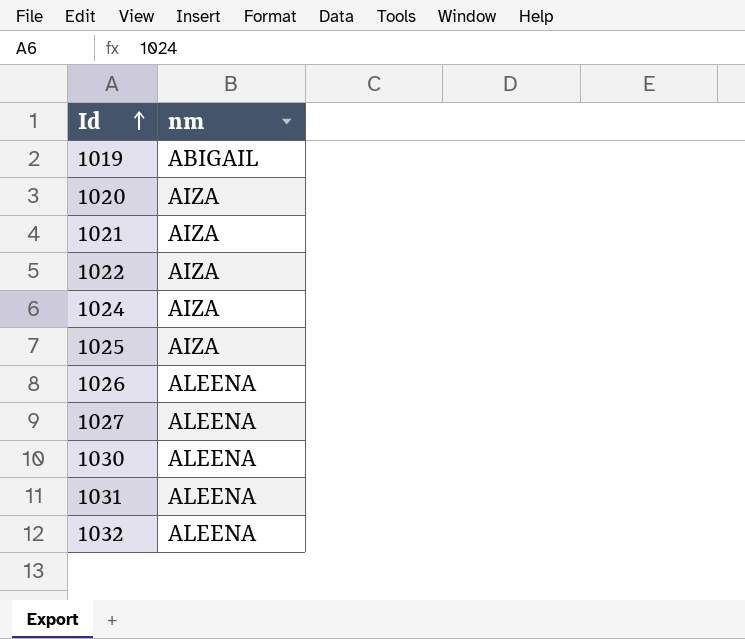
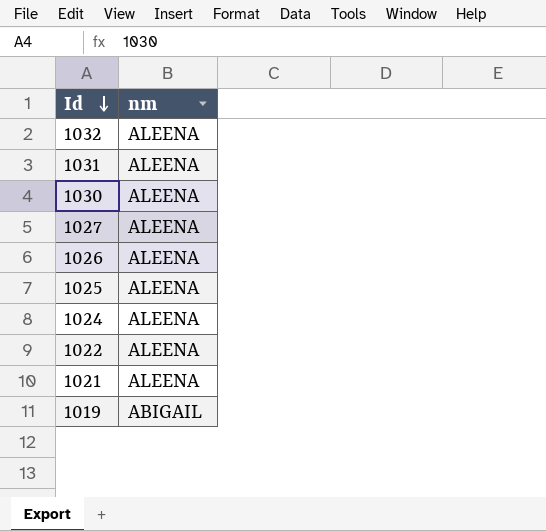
row order: Id ascending -> Id descending
row 1020: AIZA -> none
1025 | nm: AIZA -> ALEENA
1024 | nm: AIZA -> ALEENA
1022 | nm: AIZA -> ALEENA
1021 | nm: AIZA -> ALEENA

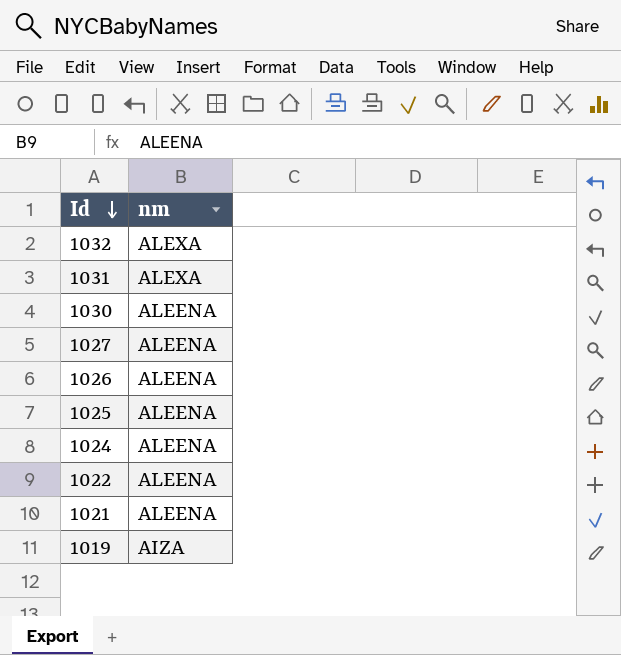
1032 | nm: ALEENA -> ALEXA
1031 | nm: ALEENA -> ALEXA
1019 | nm: ABIGAIL -> AIZA

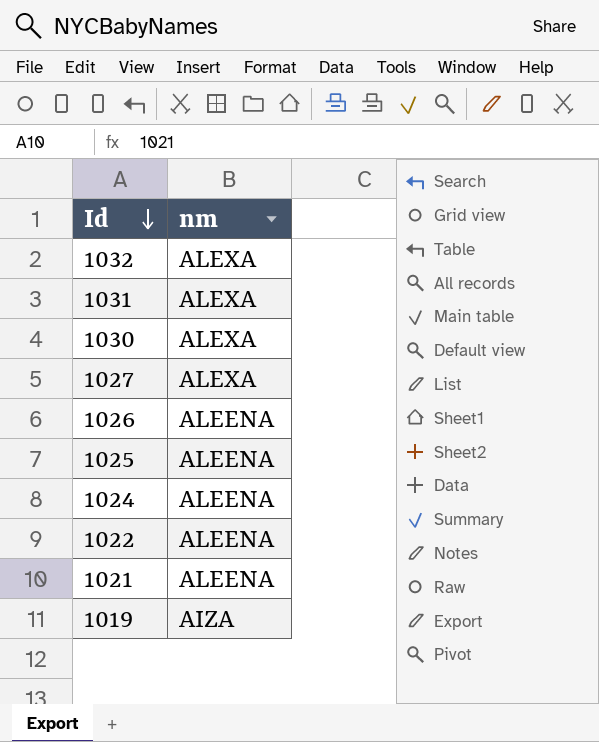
1030 | nm: ALEENA -> ALEXA
1027 | nm: ALEENA -> ALEXA

